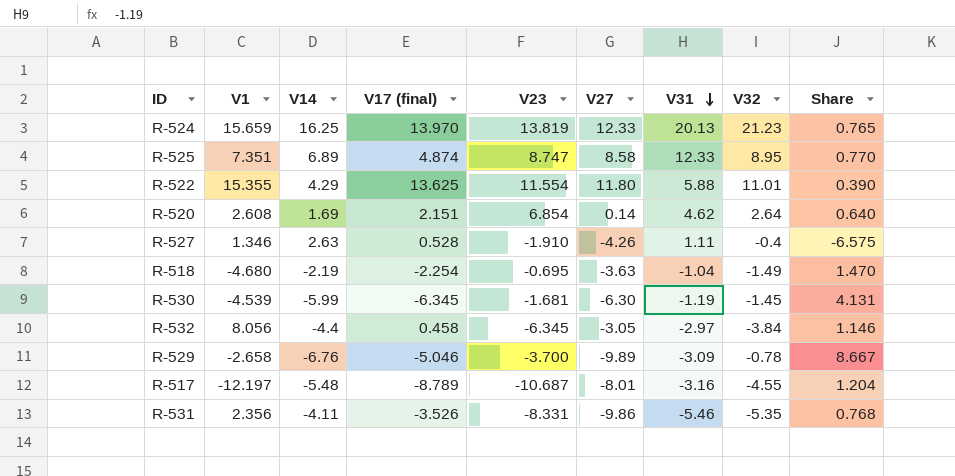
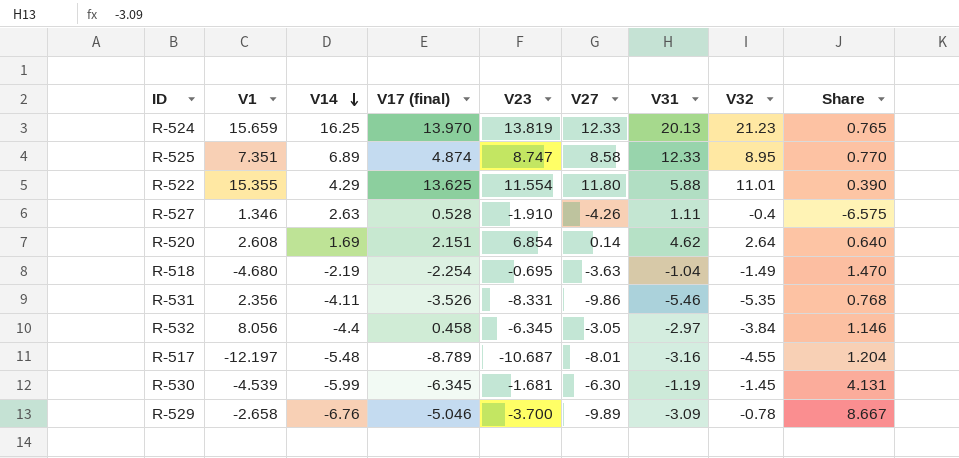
row order: V31 descending -> V14 descending

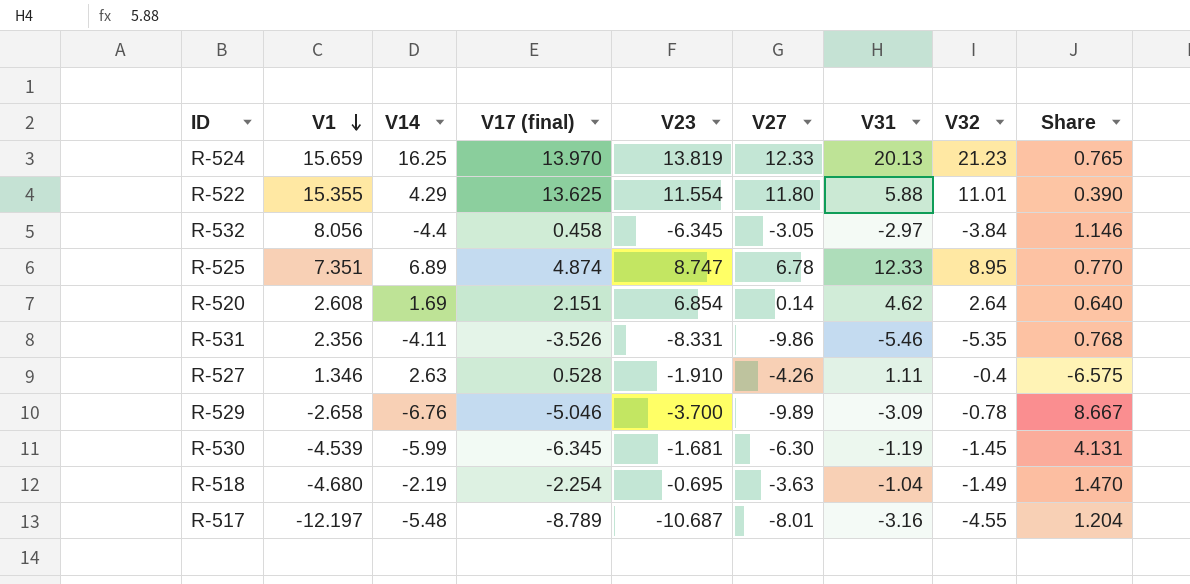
row order: V14 descending -> V1 descending
R-525 | V27: 8.58 -> 6.78

